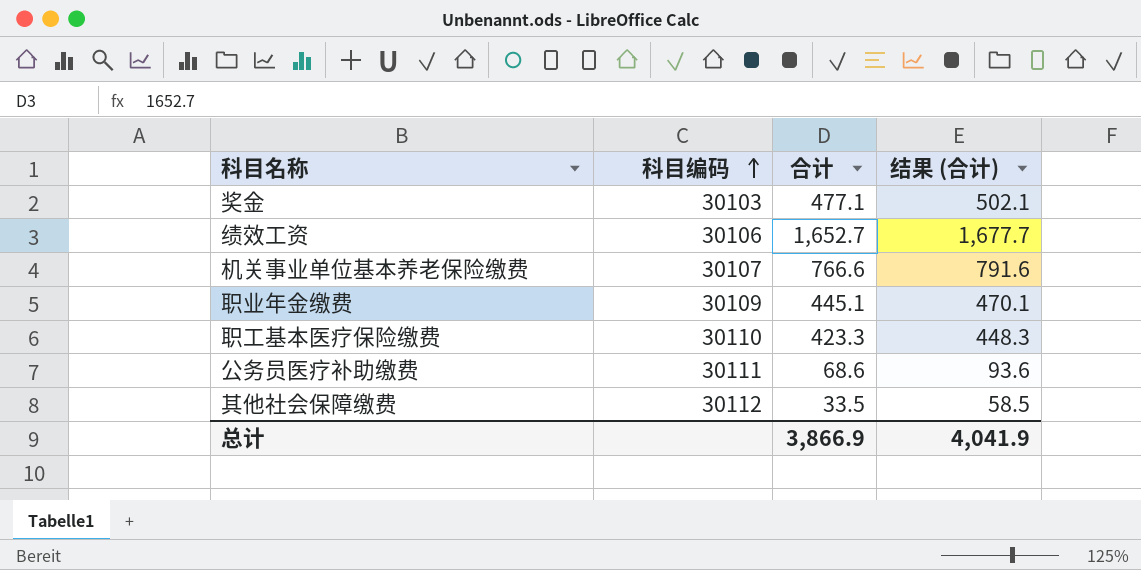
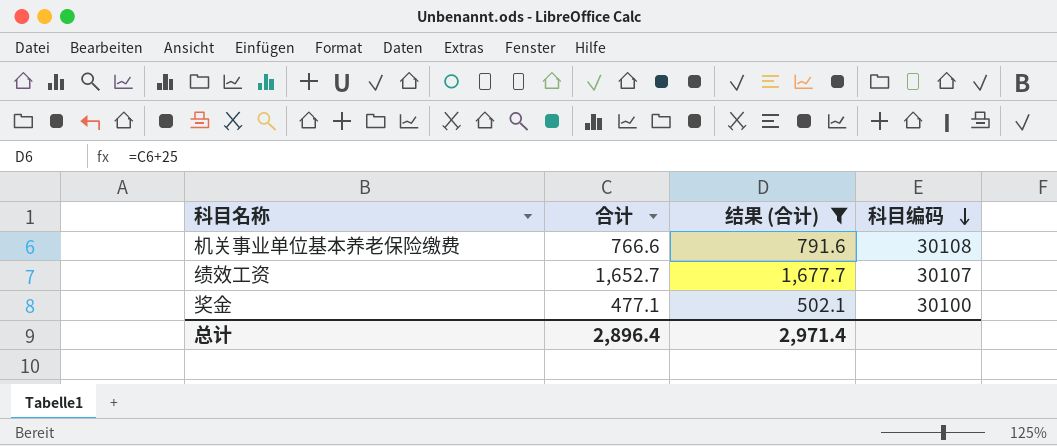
filter: none -> 结果 (合计) >= 502.1
row order: 科目编码 ascending -> 科目编码 descending
column 科目编码 | position: 2 -> 4
机关事业单位基本养老保险缴费 | 科目编码: 30107 -> 30108
绩效工资 | 科目编码: 30106 -> 30107
奖金 | 科目编码: 30103 -> 30100
总计 | 合计: 3,866.9 -> 2,896.4
总计 | 结果 (合计): 4,041.9 -> 2,971.4

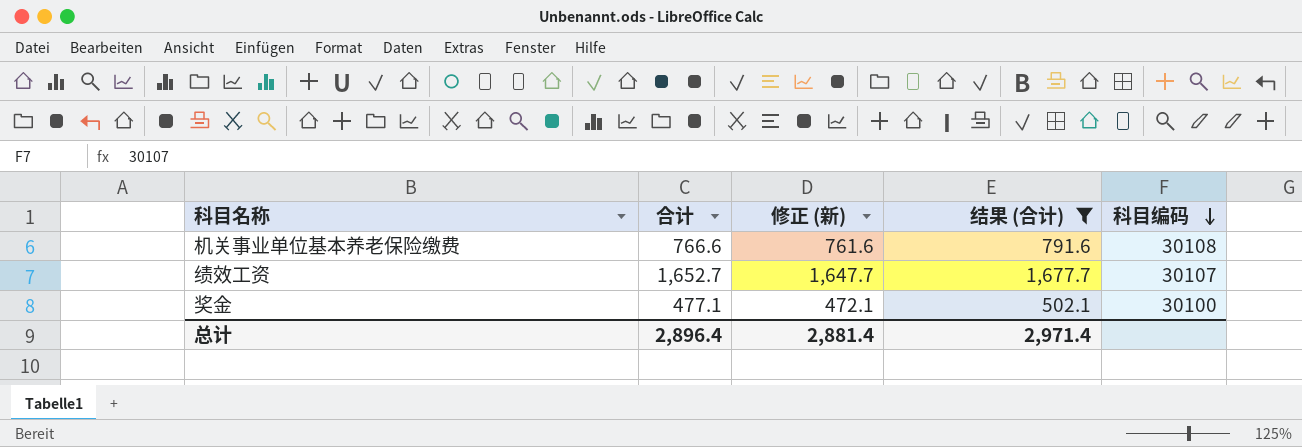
column 修正 (新) | formula: none -> [合计] - 5

